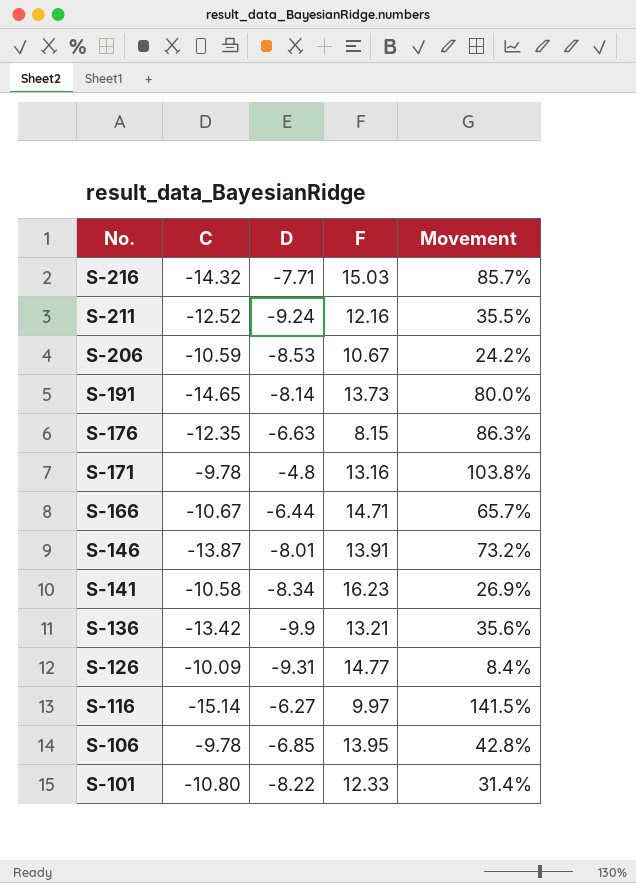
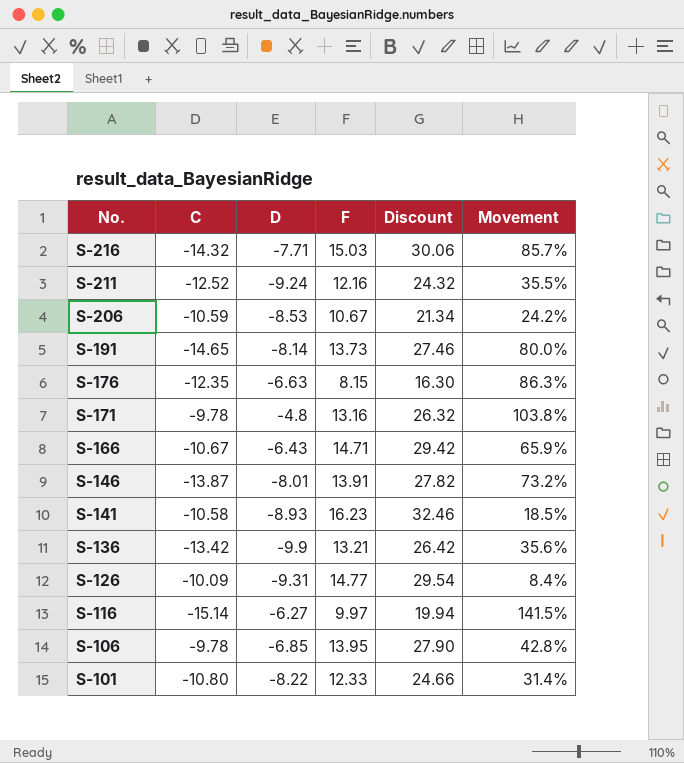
column Discount | formula: none -> [F] * 2
S-166 | D: -6.44 -> -6.43
S-166 | Movement: 65.7% -> 65.9%
S-141 | D: -8.34 -> -8.93
S-141 | Movement: 26.9% -> 18.5%

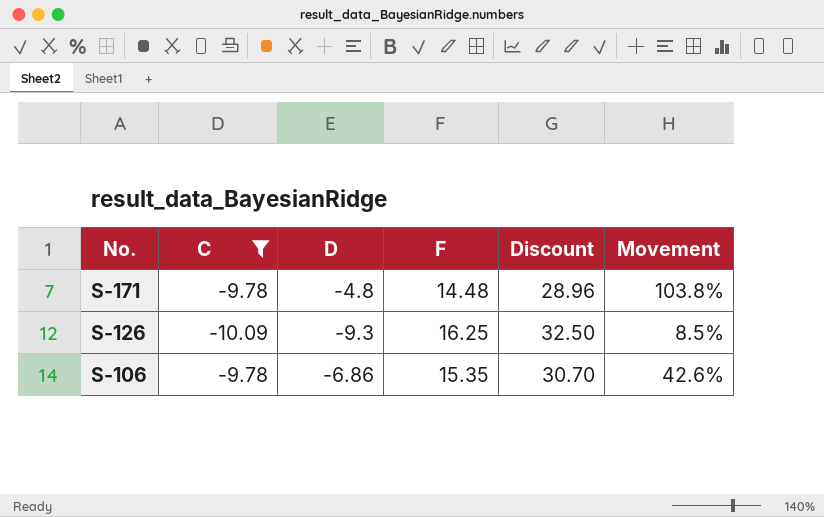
filter: none -> C >= -10.09
S-171 | F: 13.16 -> 14.48
S-171 | Discount: 26.32 -> 28.96
S-126 | D: -9.31 -> -9.3
S-126 | F: 14.77 -> 16.25
S-126 | Discount: 29.54 -> 32.50
S-126 | Movement: 8.4% -> 8.5%
S-106 | D: -6.85 -> -6.86
S-106 | F: 13.95 -> 15.35
S-106 | Discount: 27.90 -> 30.70
S-106 | Movement: 42.8% -> 42.6%

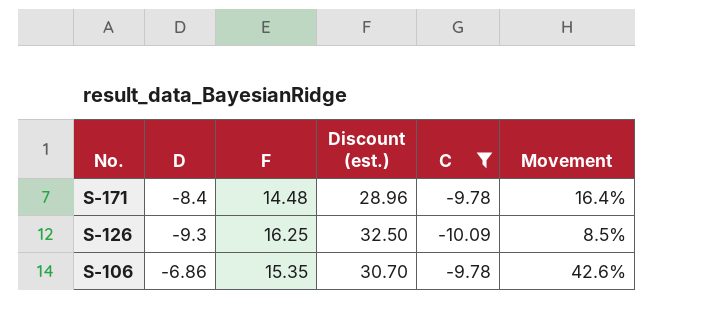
column name: Discount -> Discount (est.)
column C | position: 2 -> 5
S-171 | D: -4.8 -> -8.4
S-171 | Movement: 103.8% -> 16.4%

